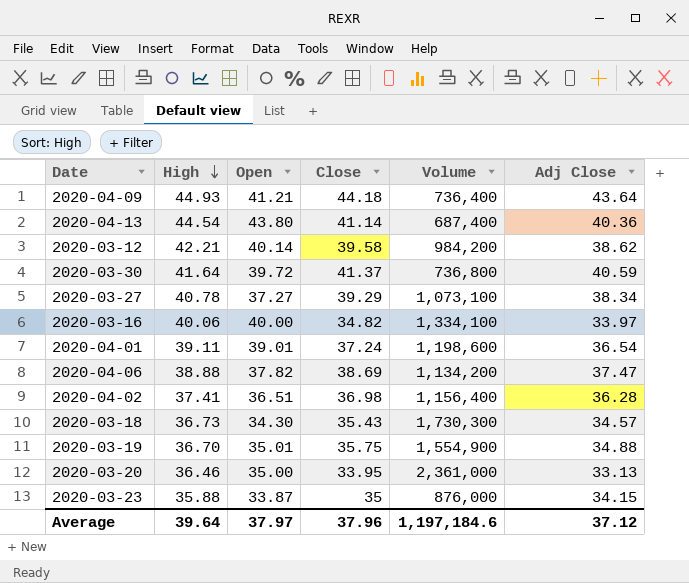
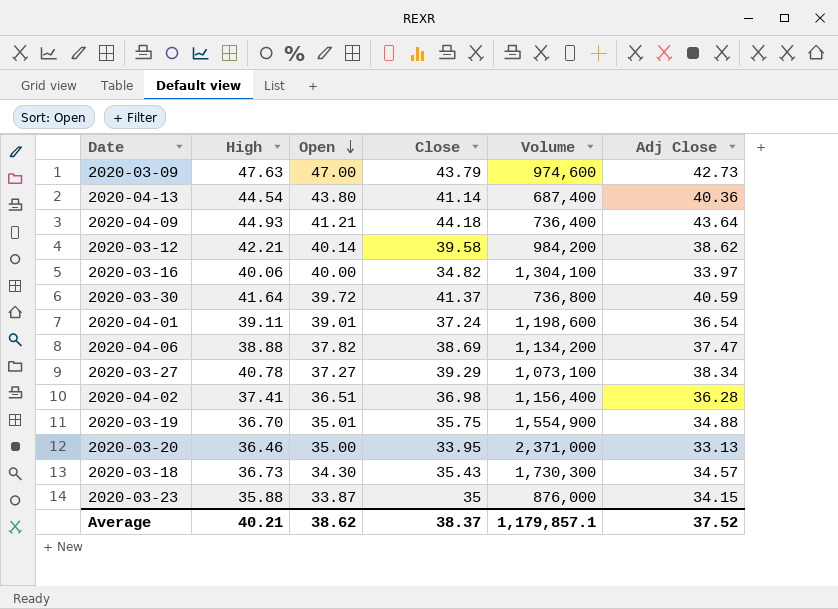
row order: High descending -> Open descending
row 2020-03-09: none -> 47.63 | 47.00 | 43.79 | 974,600 | 42.73
2020-03-16 | Volume: 1,334,100 -> 1,304,100
2020-03-20 | Volume: 2,361,000 -> 2,371,000
Average | High: 39.64 -> 40.21
Average | Open: 37.97 -> 38.62
Average | Close: 37.96 -> 38.37
Average | Volume: 1,197,184.6 -> 1,179,857.1
Average | Adj Close: 37.12 -> 37.52

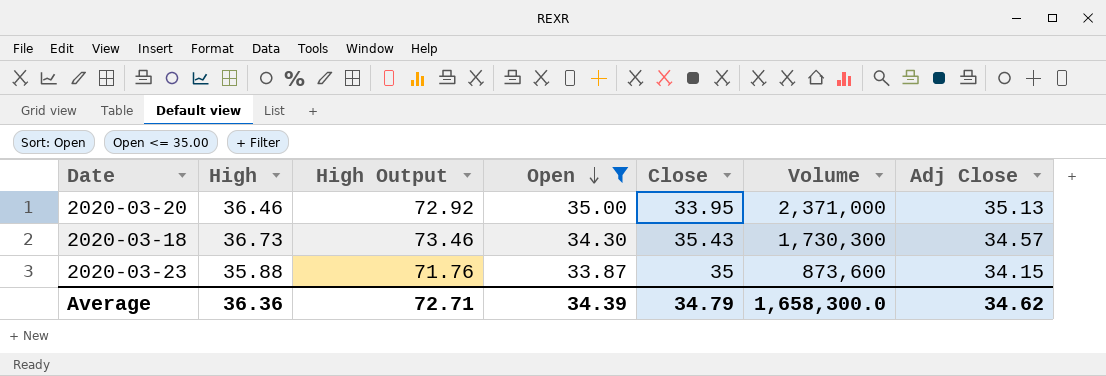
filter: none -> Open <= 35.00
column High Output | formula: none -> [High] * 2
2020-03-20 | Adj Close: 33.13 -> 35.13
2020-03-23 | Volume: 876,000 -> 873,600
Average | High: 40.21 -> 36.36
Average | Open: 38.62 -> 34.39
Average | Close: 38.37 -> 34.79
Average | Volume: 1,179,857.1 -> 1,658,300.0
Average | Adj Close: 37.52 -> 34.62

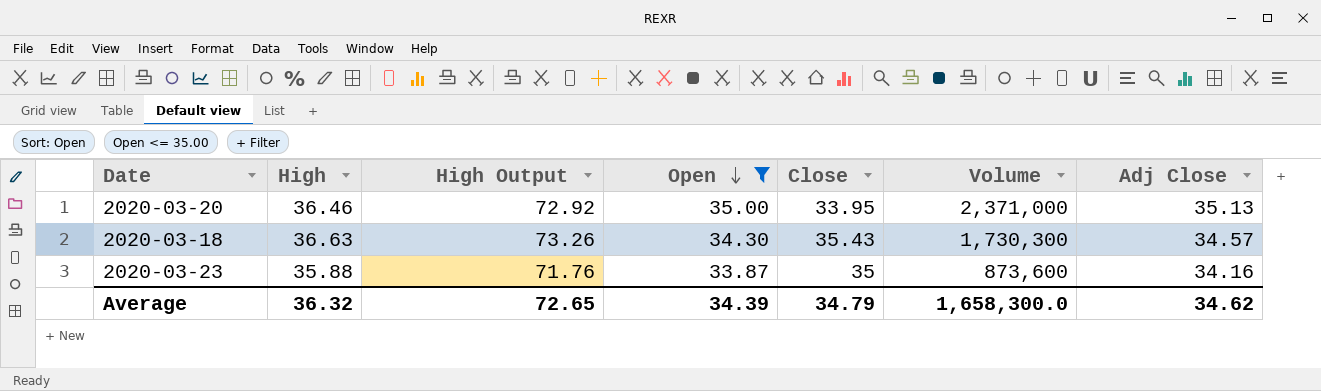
2020-03-18 | High: 36.73 -> 36.63
2020-03-18 | High Output: 73.46 -> 73.26
2020-03-23 | Adj Close: 34.15 -> 34.16
Average | High: 36.36 -> 36.32
Average | High Output: 72.71 -> 72.65

